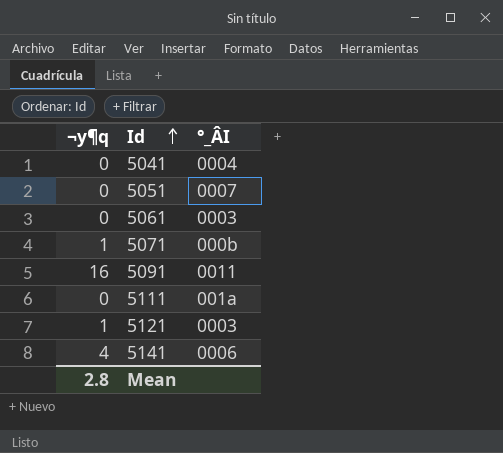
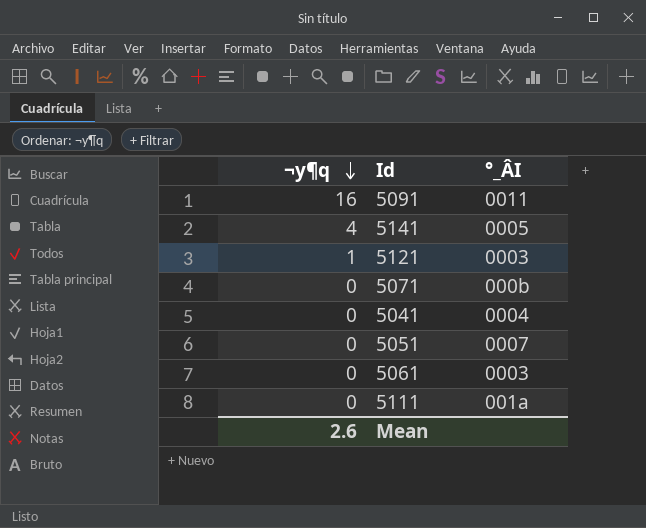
row order: Id ascending -> ¬y¶q descending
5141 | °_ÂI: 0006 -> 0005
5071 | ¬y¶q: 1 -> 0
Mean | ¬y¶q: 2.8 -> 2.6

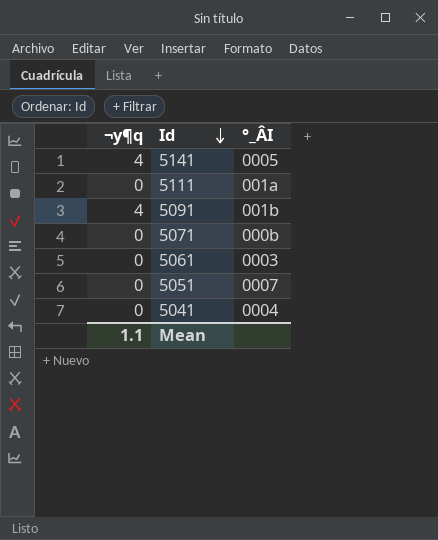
row order: ¬y¶q descending -> Id descending
row 5121: 1 | 0003 -> none
5091 | ¬y¶q: 16 -> 4
5091 | °_ÂI: 0011 -> 001b
Mean | ¬y¶q: 2.6 -> 1.1

